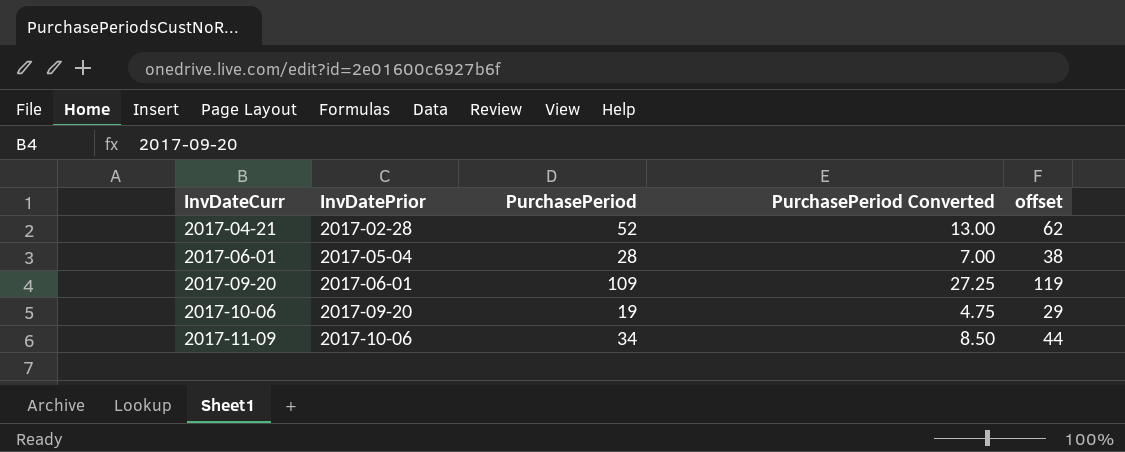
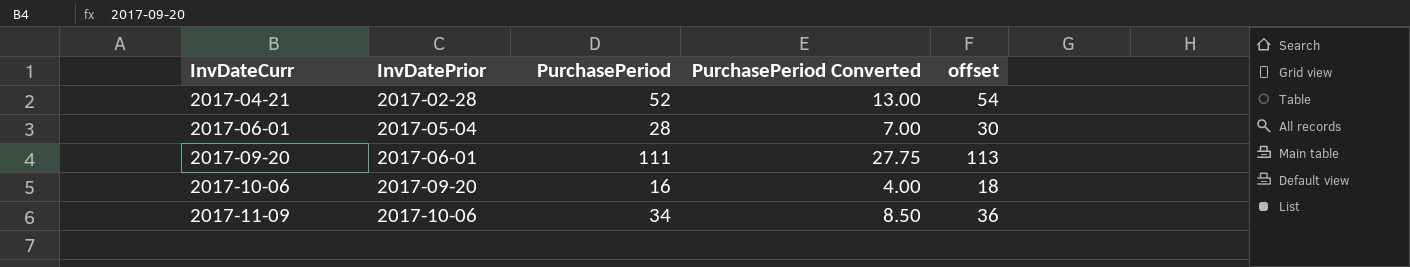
column offset | formula: [PurchasePeriod] + 10 -> [PurchasePeriod] + 2
2017-09-20 | PurchasePeriod: 109 -> 111
2017-09-20 | PurchasePeriod Converted: 27.25 -> 27.75
2017-10-06 | PurchasePeriod: 19 -> 16
2017-10-06 | PurchasePeriod Converted: 4.75 -> 4.00

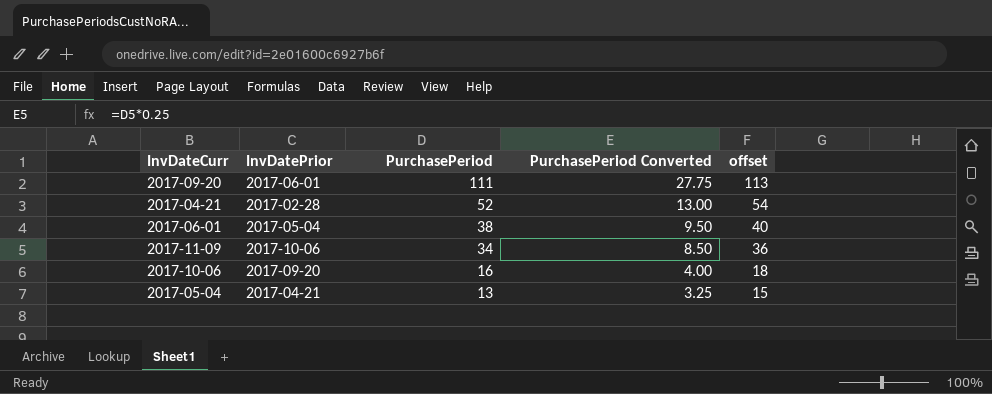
row order: InvDateCurr ascending -> PurchasePeriod descending
2017-06-01 | PurchasePeriod: 28 -> 38
2017-06-01 | PurchasePeriod Converted: 7.00 -> 9.50
2017-06-01 | offset: 30 -> 40
row 2017-05-04: none -> 2017-04-21 | 13 | 3.25 | 15

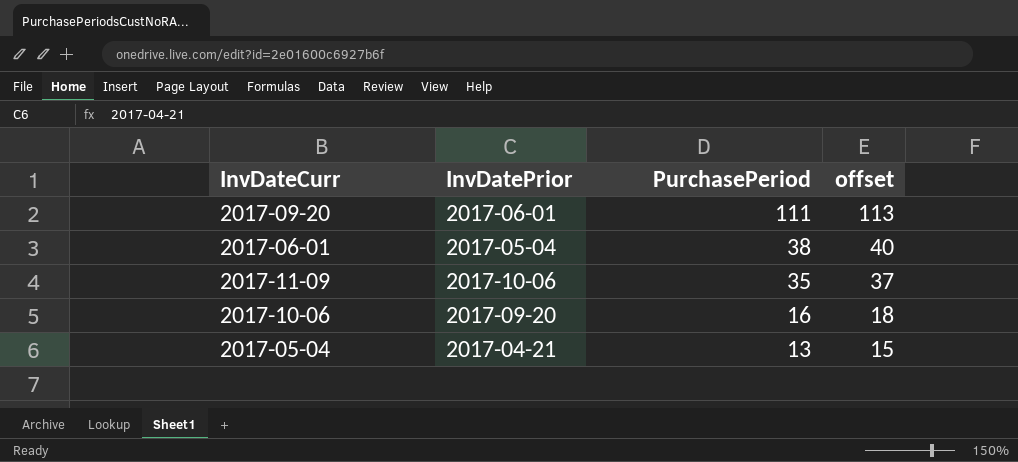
column PurchasePeriod Converted | formula: [PurchasePeriod] * 0.25 -> none
row 2017-04-21: 2017-02-28 | 52 | 13.00 | 54 -> none
2017-11-09 | PurchasePeriod: 34 -> 35
2017-11-09 | offset: 36 -> 37

